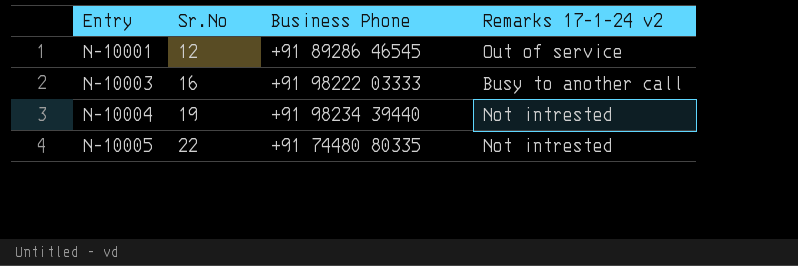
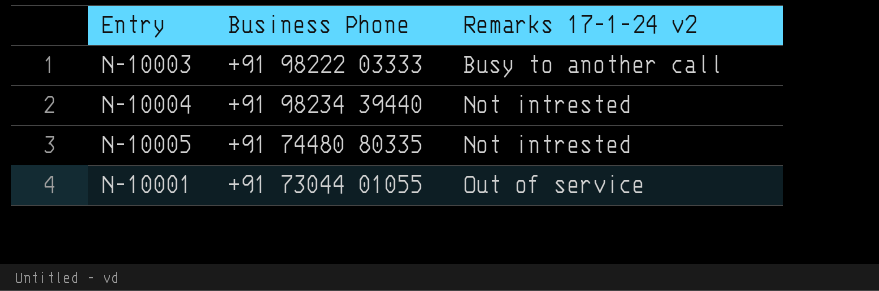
row order: Entry ascending -> Remarks 17-1-24 v2 ascending
column Sr.No | position: 2 -> none
N-10001 | Business Phone: +91 89286 46545 -> +91 73044 01055

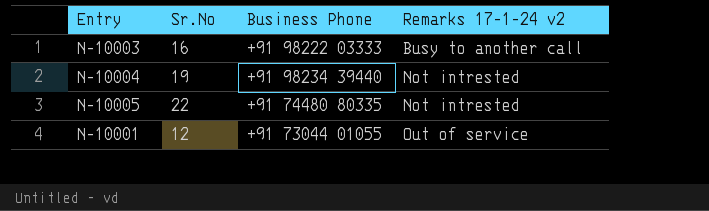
column Sr.No | position: none -> 2

